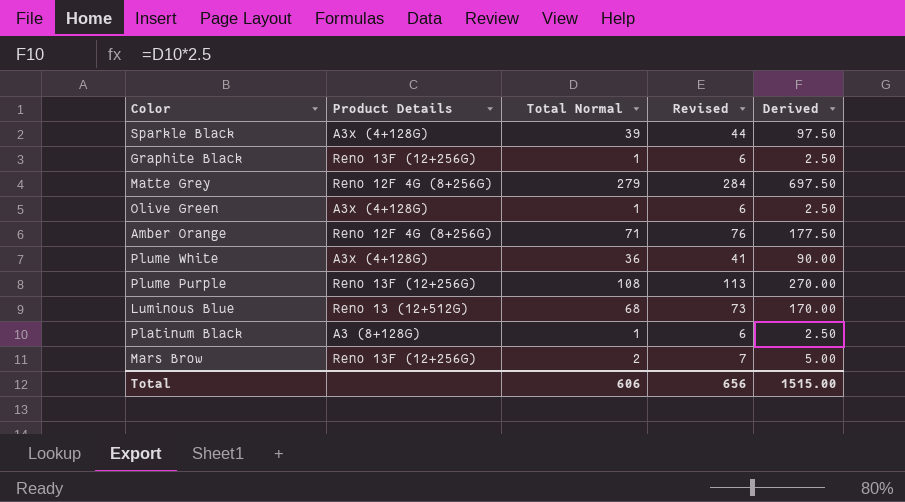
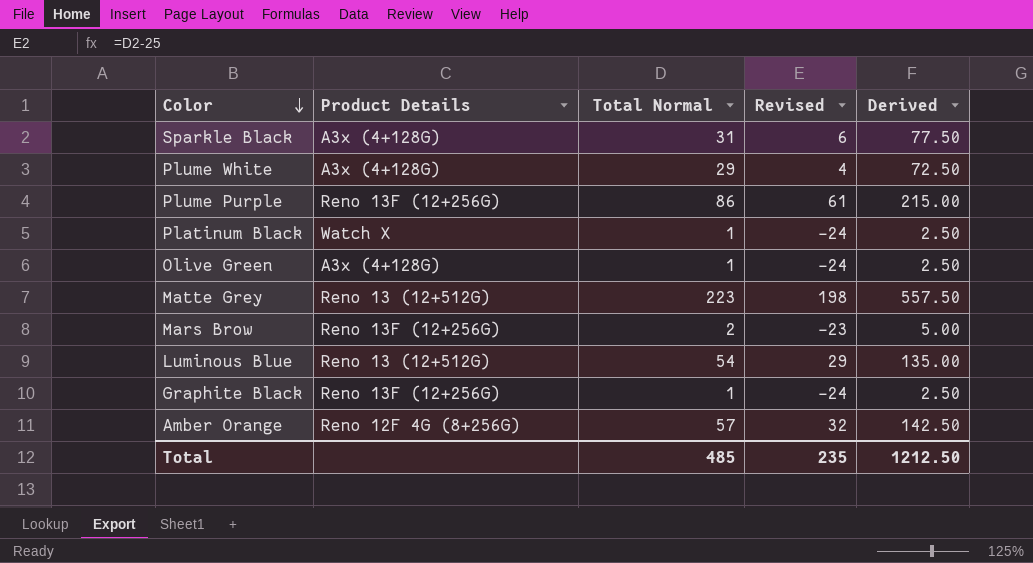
row order: none -> Color descending
column Revised | formula: [Total Normal] + 5 -> [Total Normal] - 25
Sparkle Black | Total Normal: 39 -> 31
Sparkle Black | Derived: 97.50 -> 77.50
Plume White | Total Normal: 36 -> 29
Plume White | Derived: 90.00 -> 72.50
Plume Purple | Total Normal: 108 -> 86
Plume Purple | Derived: 270.00 -> 215.00
Platinum Black | Product Details: A3 (8+128G) -> Watch X
Matte Grey | Product Details: Reno 12F 4G (8+256G) -> Reno 13 (12+512G)
Matte Grey | Total Normal: 279 -> 223
Matte Grey | Derived: 697.50 -> 557.50
Luminous Blue | Total Normal: 68 -> 54
Luminous Blue | Derived: 170.00 -> 135.00
Amber Orange | Total Normal: 71 -> 57
Amber Orange | Derived: 177.50 -> 142.50
Total | Total Normal: 606 -> 485
Total | Revised: 656 -> 235
Total | Derived: 1515.00 -> 1212.50

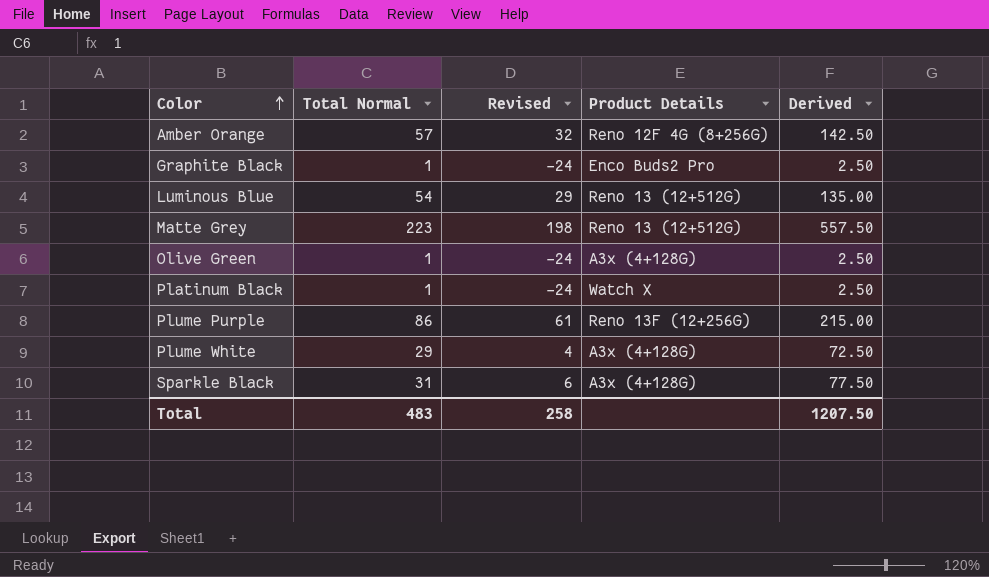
row order: Color descending -> Color ascending
column Product Details | position: 2 -> 4
row Mars Brow: Reno 13F (12+256G) | 2 | -23 | 5.00 -> none
Graphite Black | Product Details: Reno 13F (12+256G) -> Enco Buds2 Pro
Total | Total Normal: 485 -> 483
Total | Revised: 235 -> 258
Total | Derived: 1212.50 -> 1207.50

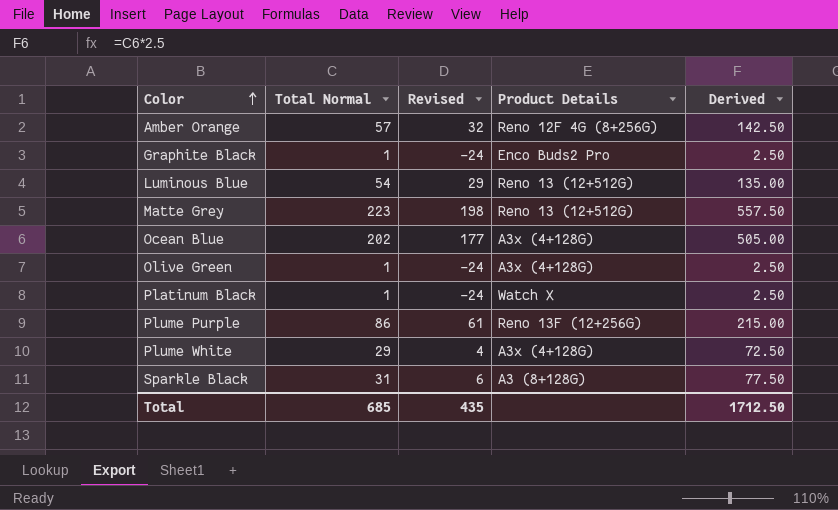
row Ocean Blue: none -> 202 | 177 | A3x (4+128G) | 505.00
Sparkle Black | Product Details: A3x (4+128G) -> A3 (8+128G)
Total | Total Normal: 483 -> 685
Total | Revised: 258 -> 435
Total | Derived: 1207.50 -> 1712.50

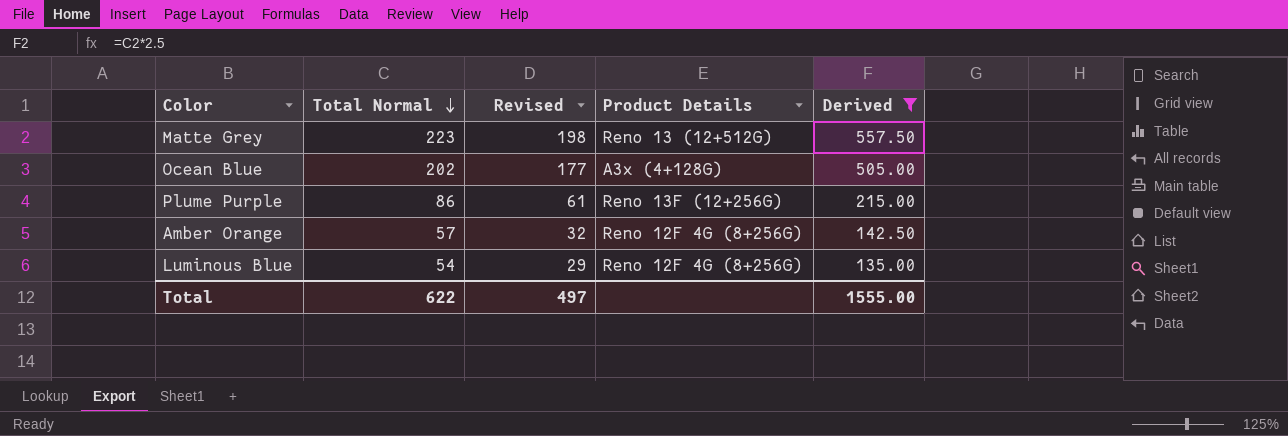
filter: none -> Derived >= 135.00
row order: Color ascending -> Total Normal descending
Luminous Blue | Product Details: Reno 13 (12+512G) -> Reno 12F 4G (8+256G)
Total | Total Normal: 685 -> 622
Total | Revised: 435 -> 497
Total | Derived: 1712.50 -> 1555.00

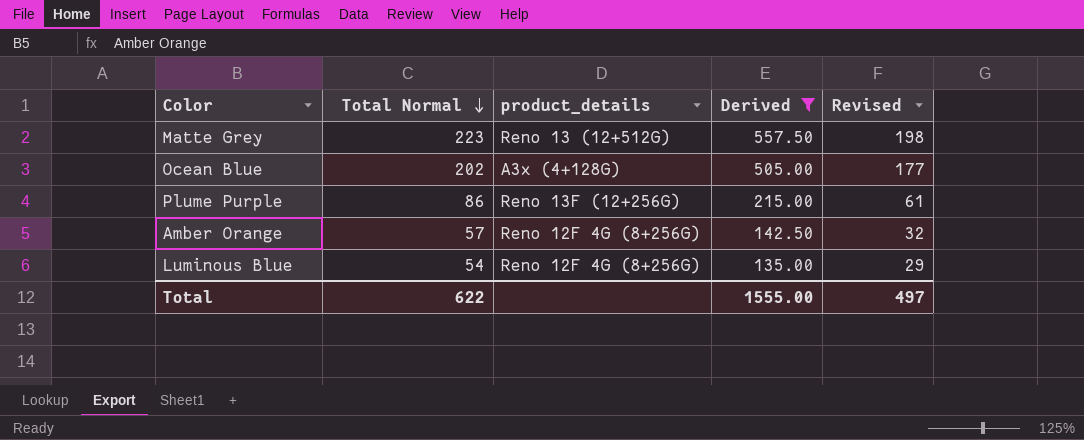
column name: Product Details -> product_details
column Revised | position: 3 -> 5

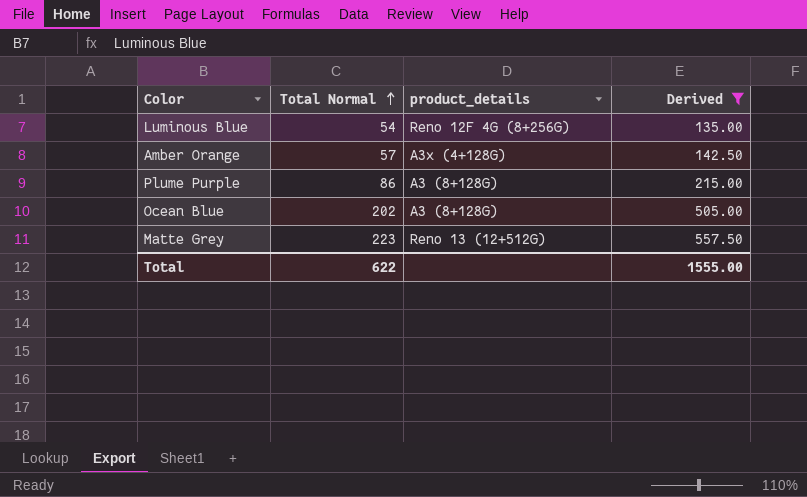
row order: Total Normal descending -> Total Normal ascending
column Revised | formula: [Total Normal] - 25 -> none
Amber Orange | product_details: Reno 12F 4G (8+256G) -> A3x (4+128G)
Plume Purple | product_details: Reno 13F (12+256G) -> A3 (8+128G)
Ocean Blue | product_details: A3x (4+128G) -> A3 (8+128G)

